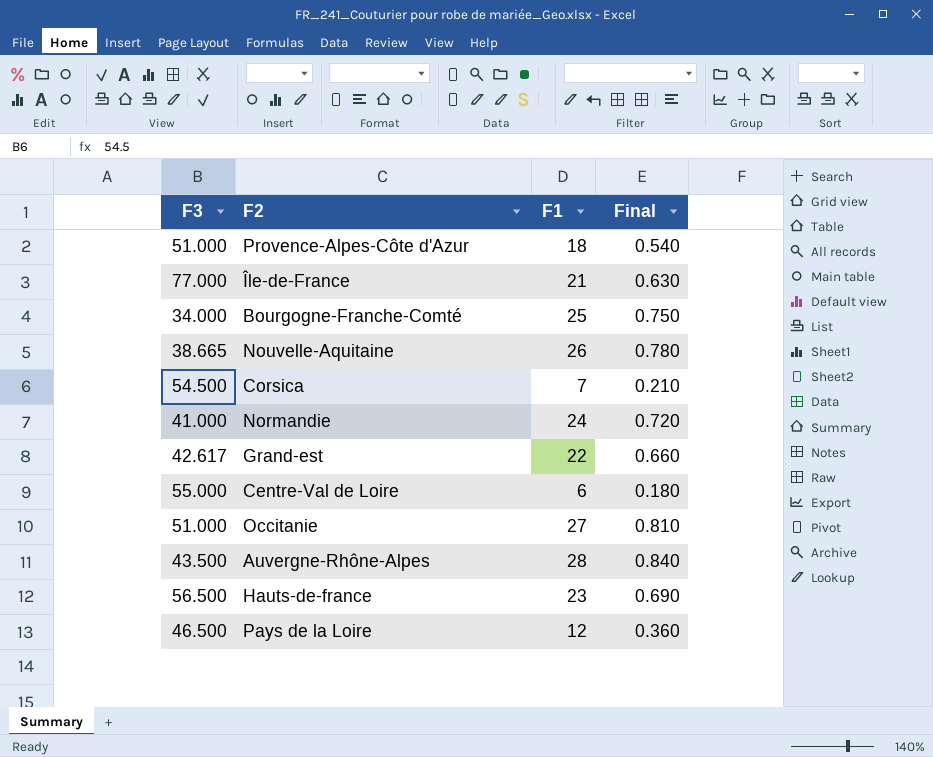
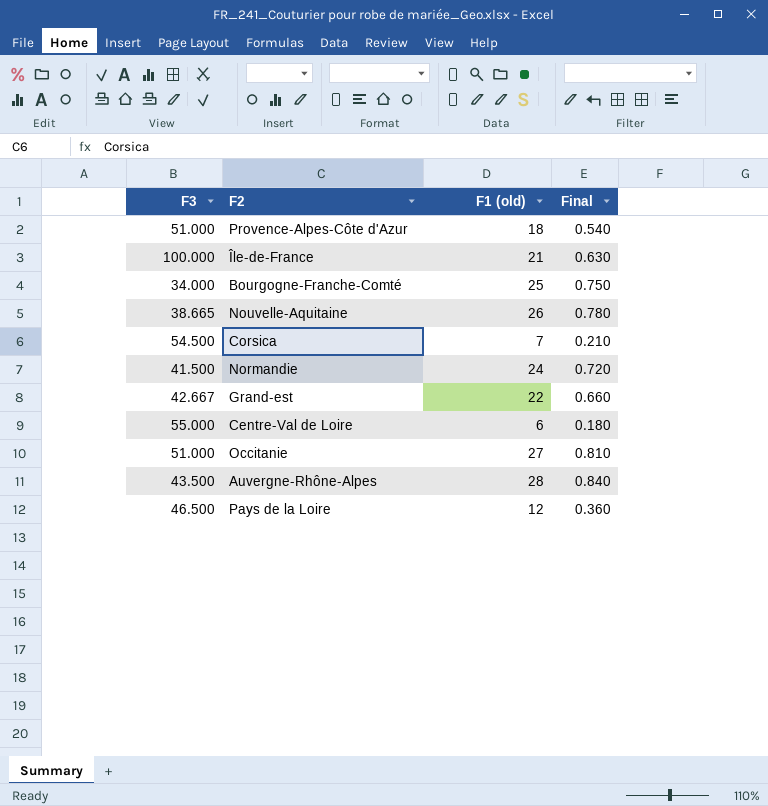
column name: F1 -> F1 (old)
row Hauts-de-france: 56.500 | 23 | 0.690 -> none
Île-de-France | F3: 77.000 -> 100.000
Normandie | F3: 41.000 -> 41.500
Grand-est | F3: 42.617 -> 42.667

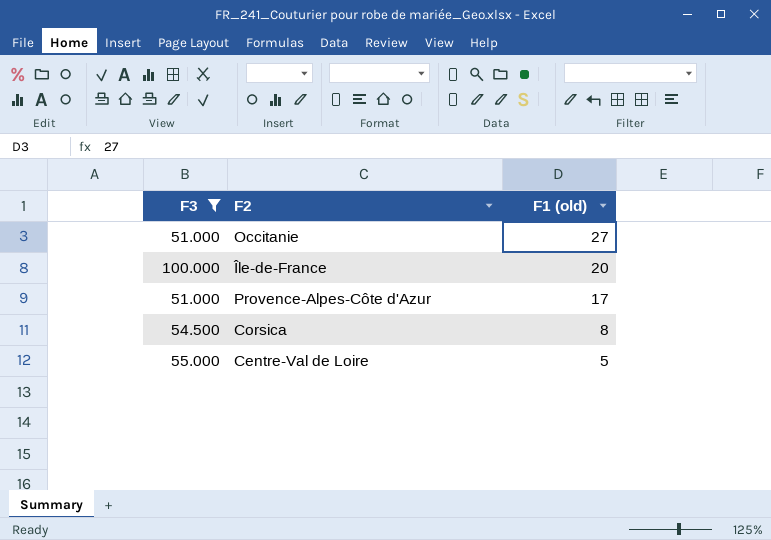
filter: none -> F3 >= 51.000
row order: none -> F1 (old) descending
column Final | formula: [F1 (old)] * 0.03 -> none
Île-de-France | F1 (old): 21 -> 20
Provence-Alpes-Côte d'Azur | F1 (old): 18 -> 17
Corsica | F1 (old): 7 -> 8
Centre-Val de Loire | F1 (old): 6 -> 5

